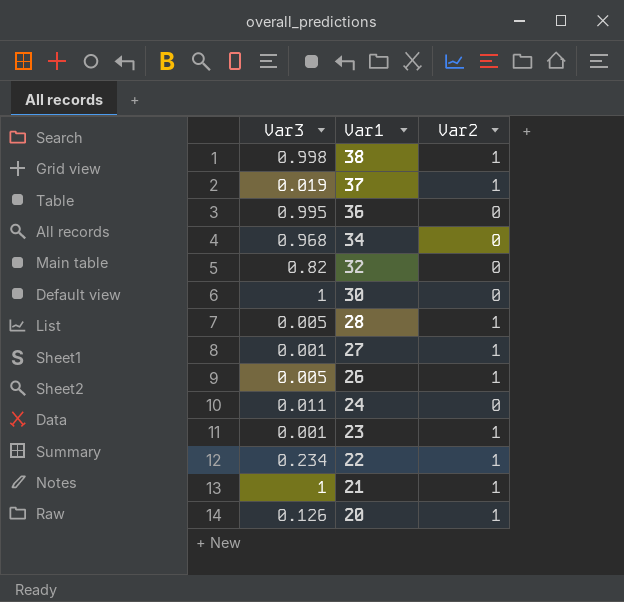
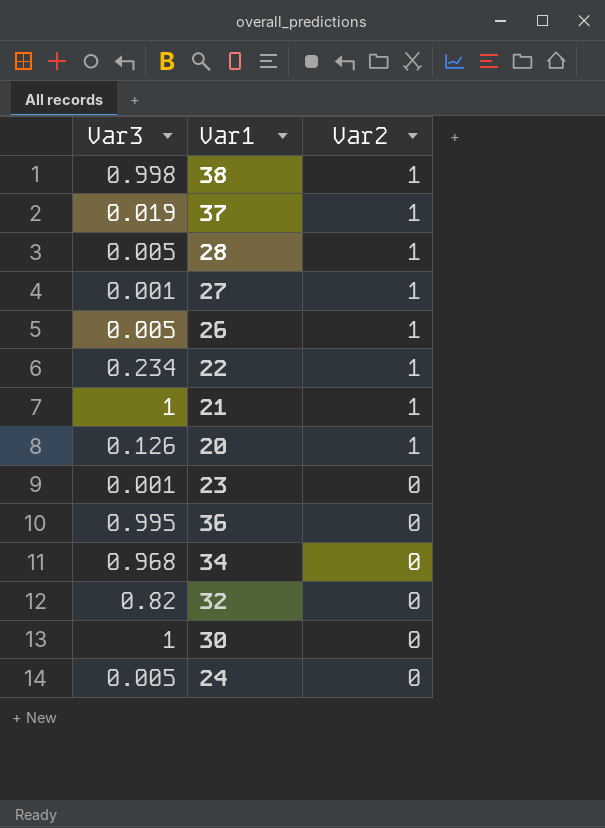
row order: Var1 descending -> Var2 descending
23 | Var2: 1 -> 0
24 | Var3: 0.011 -> 0.005

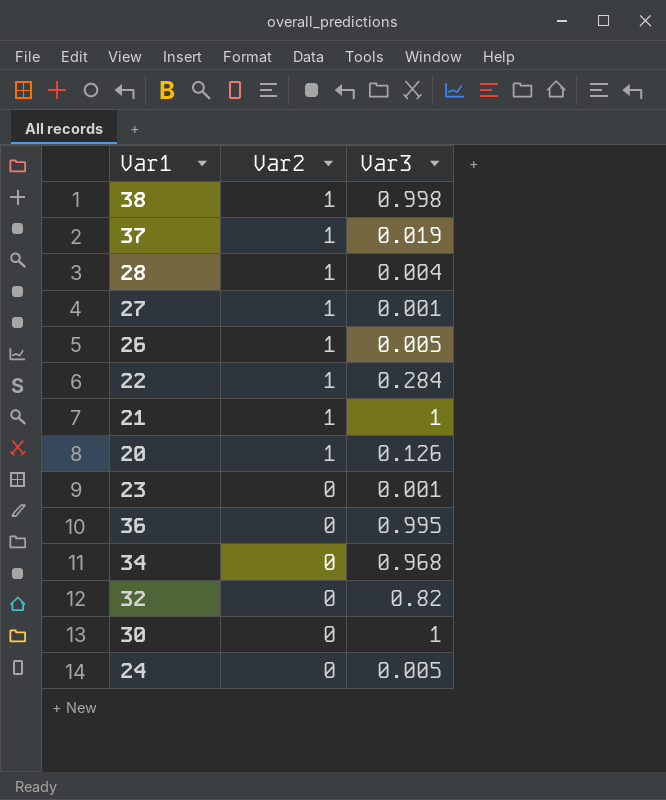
column Var3 | position: 1 -> 3
28 | Var3: 0.005 -> 0.004
22 | Var3: 0.234 -> 0.284

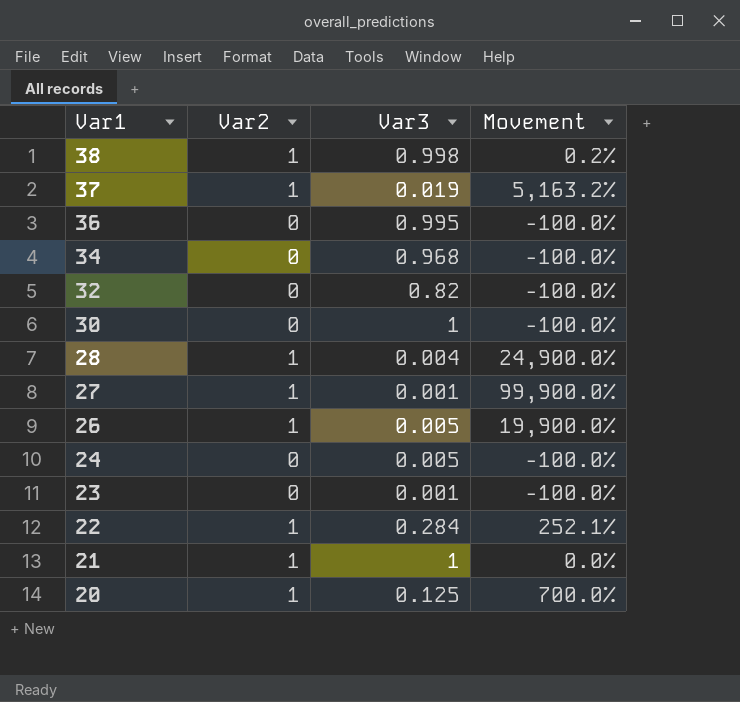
row order: Var2 descending -> Var1 descending
column Movement | formula: none -> ([Var2] - [Var3]) / [Var3]
20 | Var3: 0.126 -> 0.125

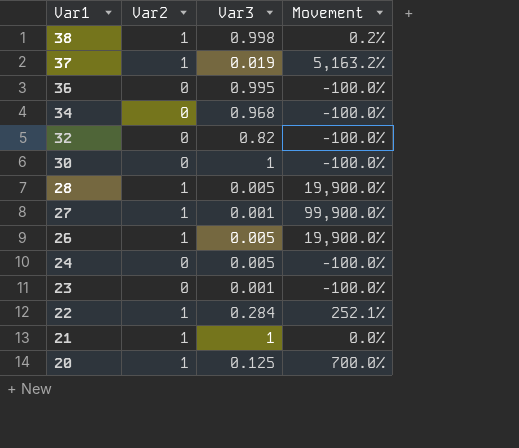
28 | Var3: 0.004 -> 0.005
28 | Movement: 24,900.0% -> 19,900.0%

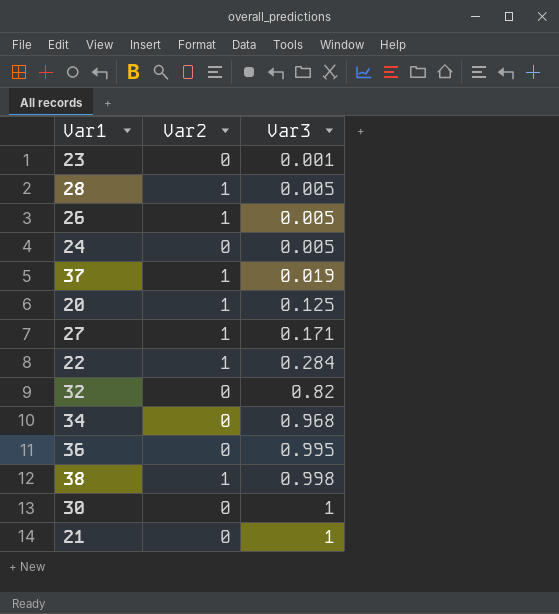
row order: Var1 descending -> Var3 ascending
column Movement | formula: ([Var2] - [Var3]) / [Var3] -> none
27 | Var3: 0.001 -> 0.171
21 | Var2: 1 -> 0

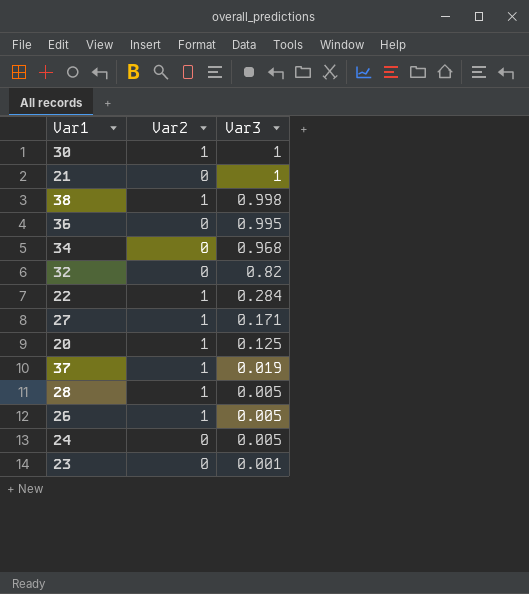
row order: Var3 ascending -> Var3 descending
30 | Var2: 0 -> 1

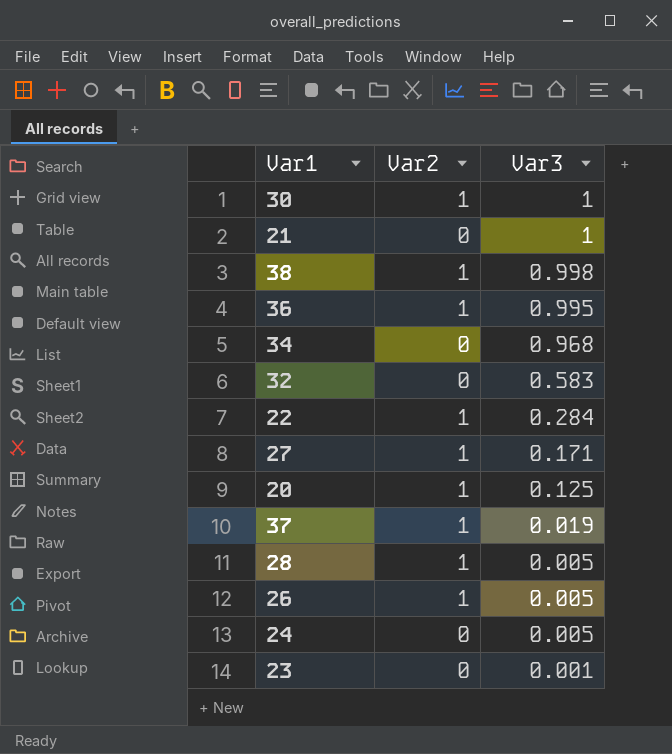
36 | Var2: 0 -> 1
32 | Var3: 0.82 -> 0.583

